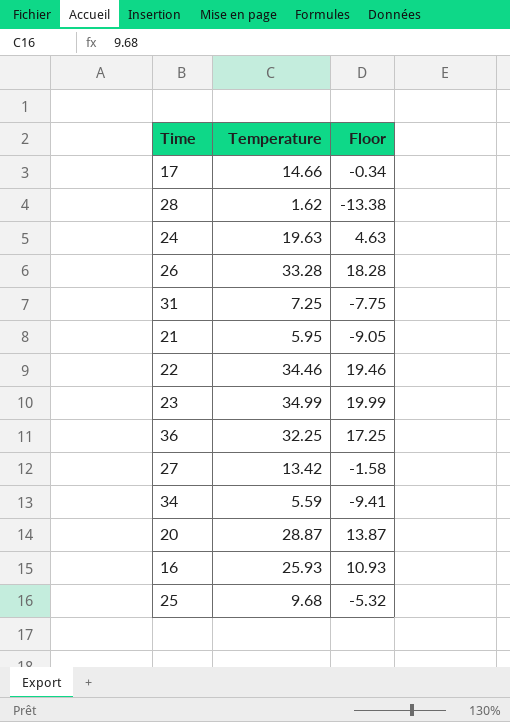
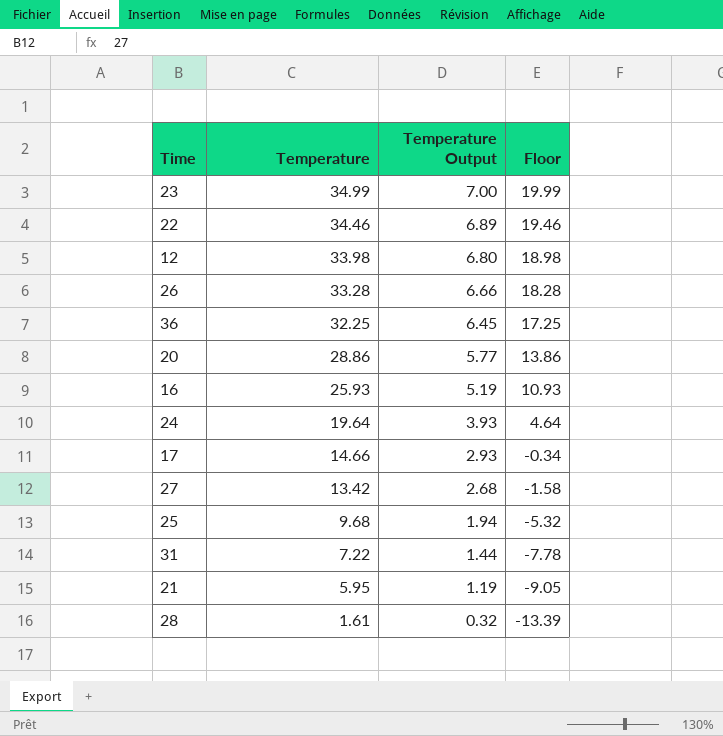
row order: none -> Temperature descending
column Temperature Output | formula: none -> [Temperature] * 0.2
row 34: 5.59 | -9.41 -> none
row 12: none -> 33.98 | 6.80 | 18.98
20 | Temperature: 28.87 -> 28.86
20 | Floor: 13.87 -> 13.86
24 | Temperature: 19.63 -> 19.64
24 | Floor: 4.63 -> 4.64
31 | Temperature: 7.25 -> 7.22
31 | Floor: -7.75 -> -7.78
28 | Temperature: 1.62 -> 1.61
28 | Floor: -13.38 -> -13.39

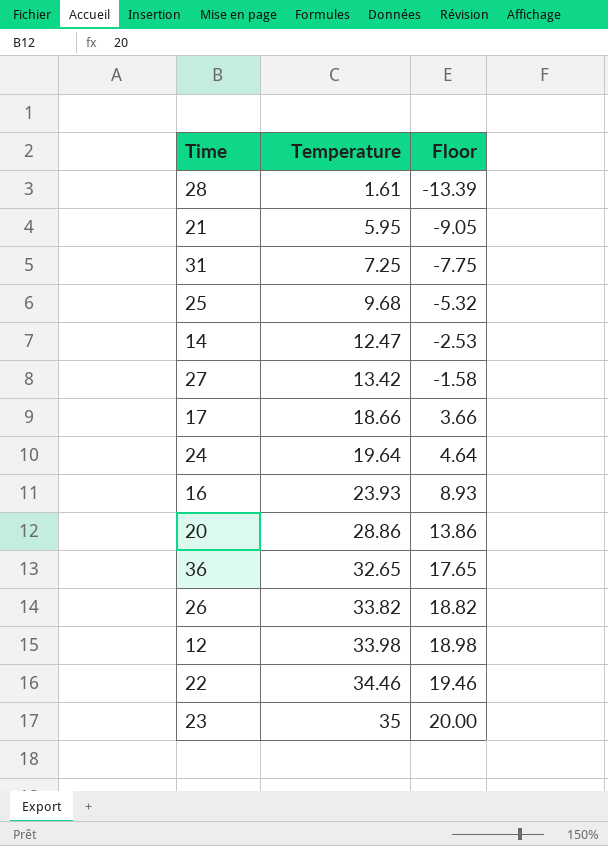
row order: Temperature descending -> Temperature ascending
column Temperature Output | formula: [Temperature] * 0.2 -> none
31 | Temperature: 7.22 -> 7.25
31 | Floor: -7.78 -> -7.75
row 14: none -> 12.47 | -2.53
17 | Temperature: 14.66 -> 18.66
17 | Floor: -0.34 -> 3.66
16 | Temperature: 25.93 -> 23.93
16 | Floor: 10.93 -> 8.93
36 | Temperature: 32.25 -> 32.65
36 | Floor: 17.25 -> 17.65
26 | Temperature: 33.28 -> 33.82
26 | Floor: 18.28 -> 18.82
23 | Temperature: 34.99 -> 35
23 | Floor: 19.99 -> 20.00

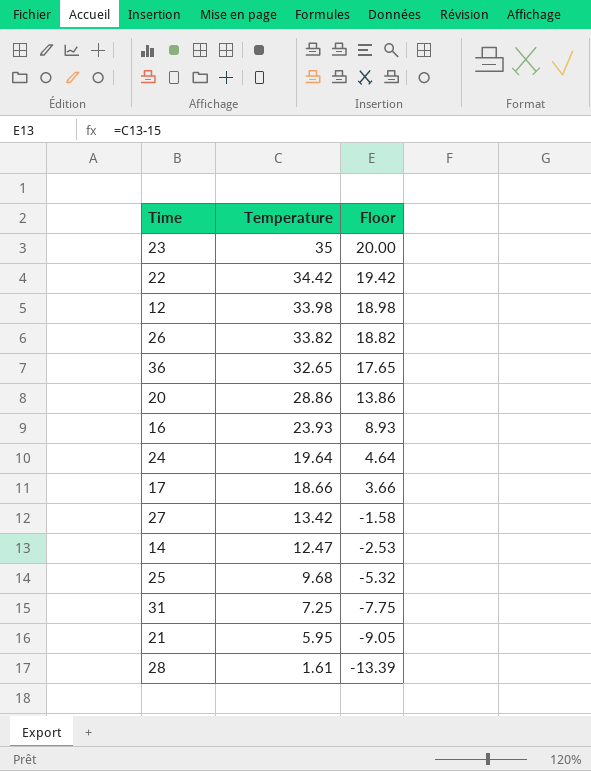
row order: Temperature ascending -> Temperature descending
22 | Temperature: 34.46 -> 34.42
22 | Floor: 19.46 -> 19.42

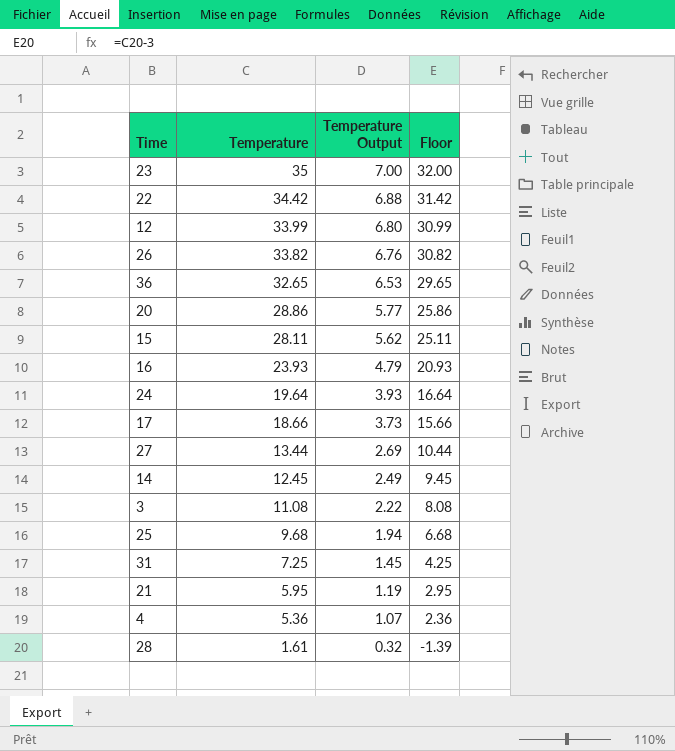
column Temperature Output | formula: none -> [Temperature] * 0.2
column Floor | formula: [Temperature] - 15 -> [Temperature] - 3
12 | Temperature: 33.98 -> 33.99
row 15: none -> 28.11 | 5.62 | 25.11
27 | Temperature: 13.42 -> 13.44
14 | Temperature: 12.47 -> 12.45
row 3: none -> 11.08 | 2.22 | 8.08
row 4: none -> 5.36 | 1.07 | 2.36

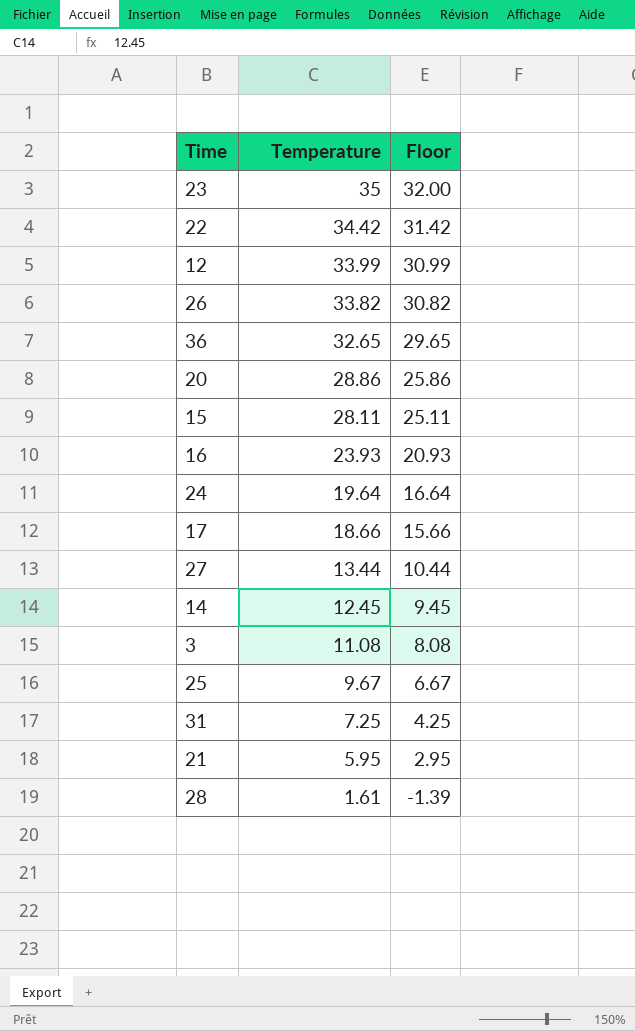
column Temperature Output | formula: [Temperature] * 0.2 -> none
row 4: 5.36 | 1.07 | 2.36 -> none
25 | Temperature: 9.68 -> 9.67
25 | Floor: 6.68 -> 6.67

